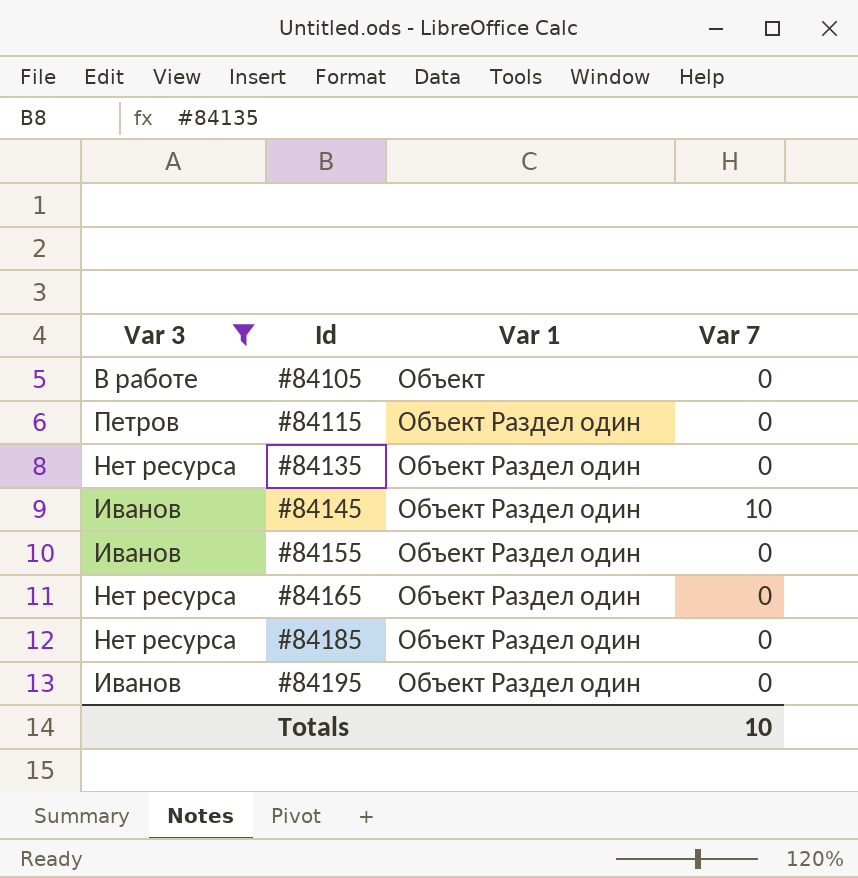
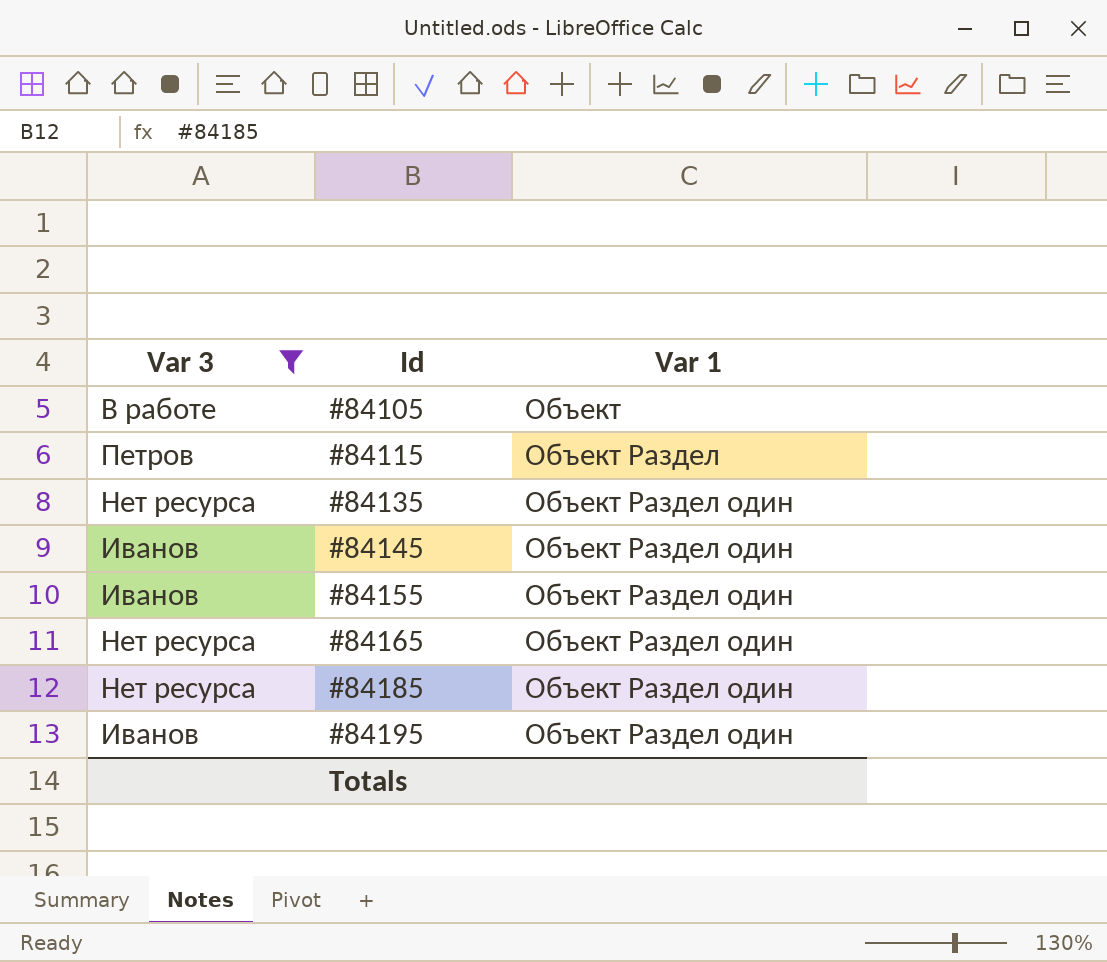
column Var 7 | position: 4 -> none
#84115 | Var 1: Объект Раздел один -> Объект Раздел

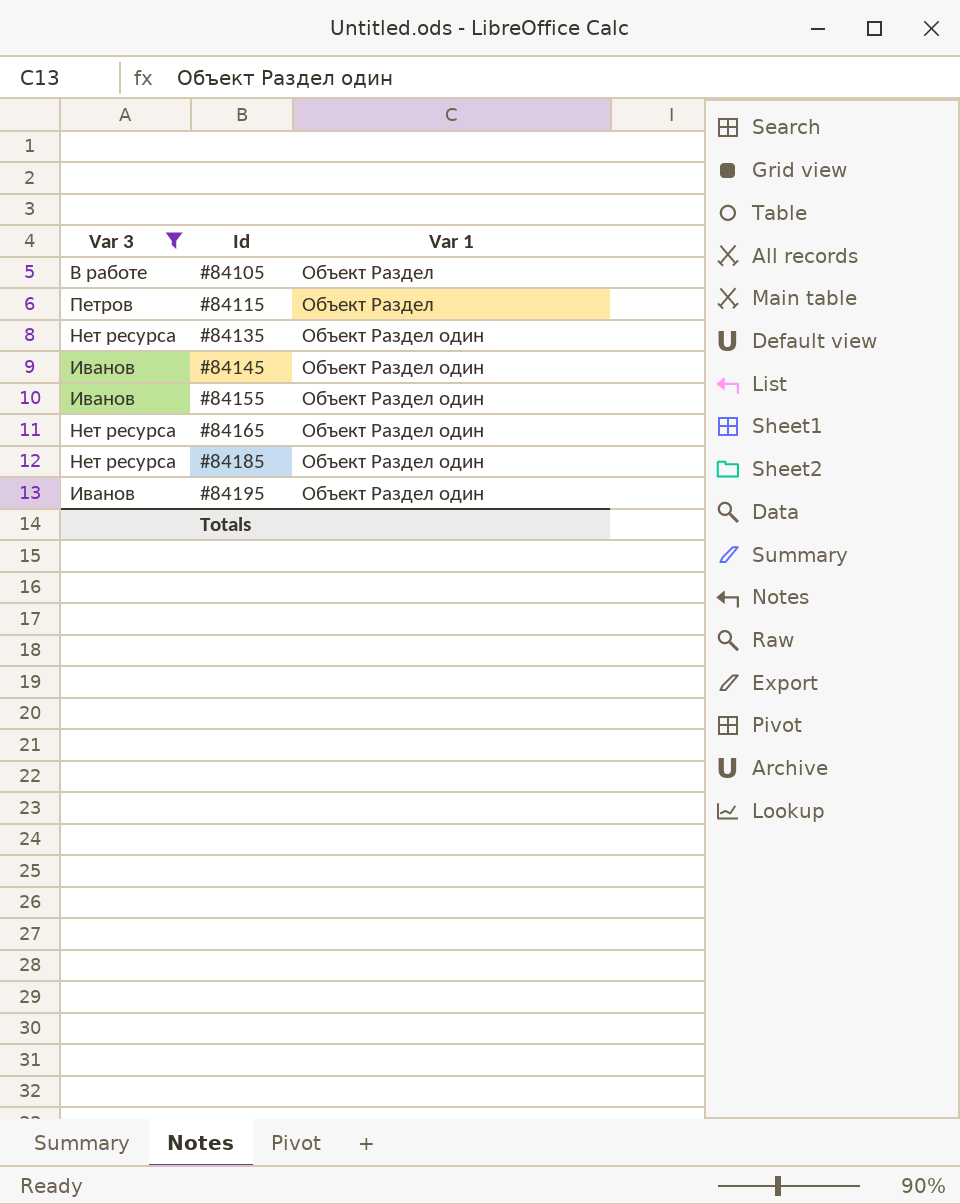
#84105 | Var 1: Объект -> Объект Раздел

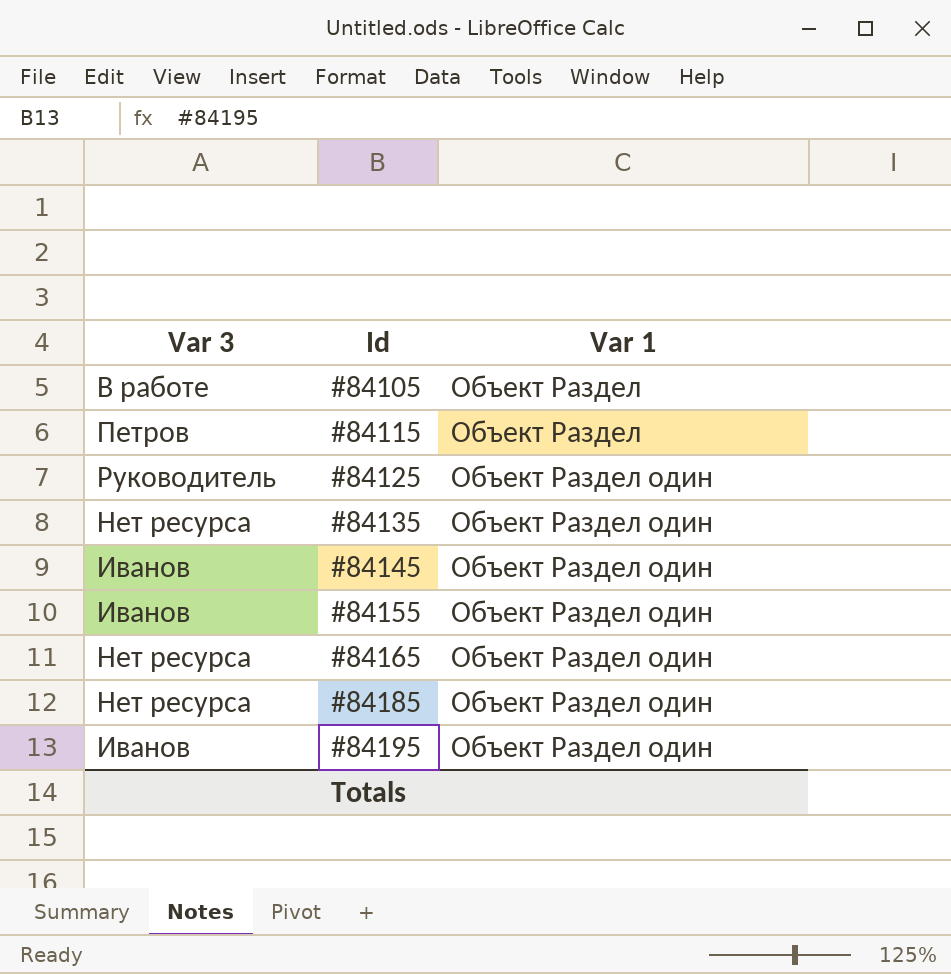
filter: Var 3 != Руководитель -> none

